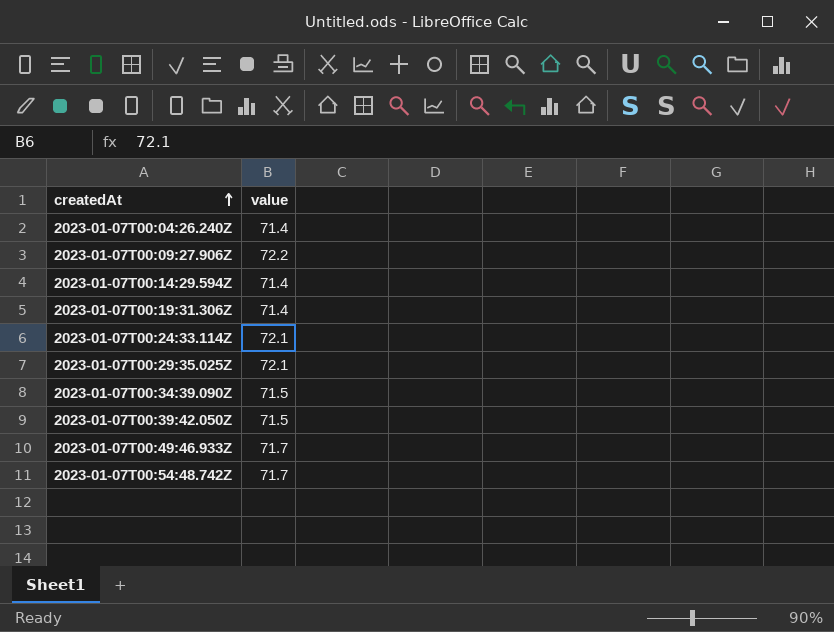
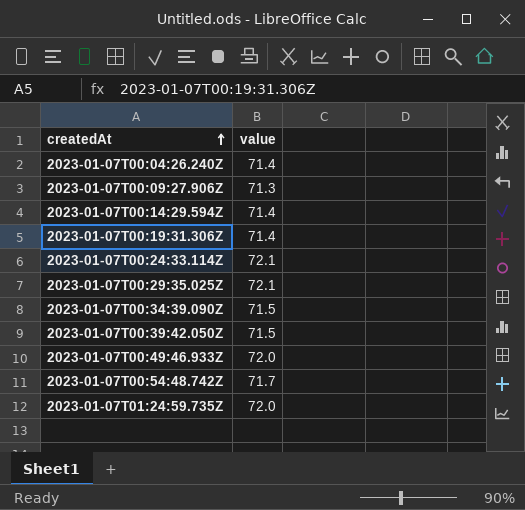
2023-01-07T00:09:27.906Z | value: 72.2 -> 71.3
2023-01-07T00:49:46.933Z | value: 71.7 -> 72.0
row 2023-01-07T01:24:59.735Z: none -> 72.0

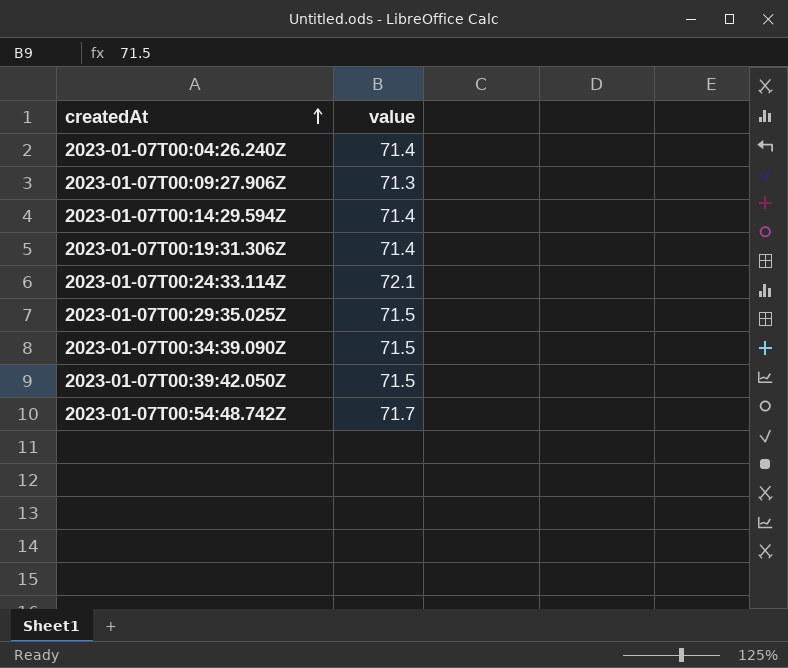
row 2023-01-07T00:49:46.933Z: 72.0 -> none
row 2023-01-07T01:24:59.735Z: 72.0 -> none
2023-01-07T00:29:35.025Z | value: 72.1 -> 71.5

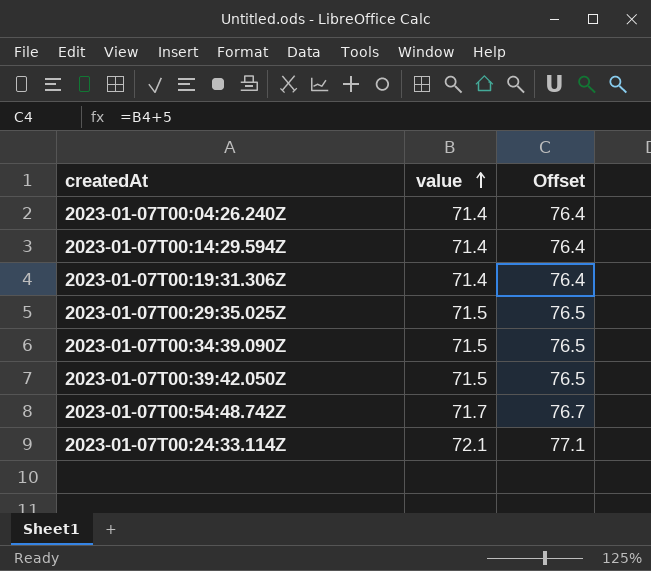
row order: createdAt ascending -> value ascending
column Offset | formula: none -> [value] + 5
row 2023-01-07T00:09:27.906Z: 71.3 -> none

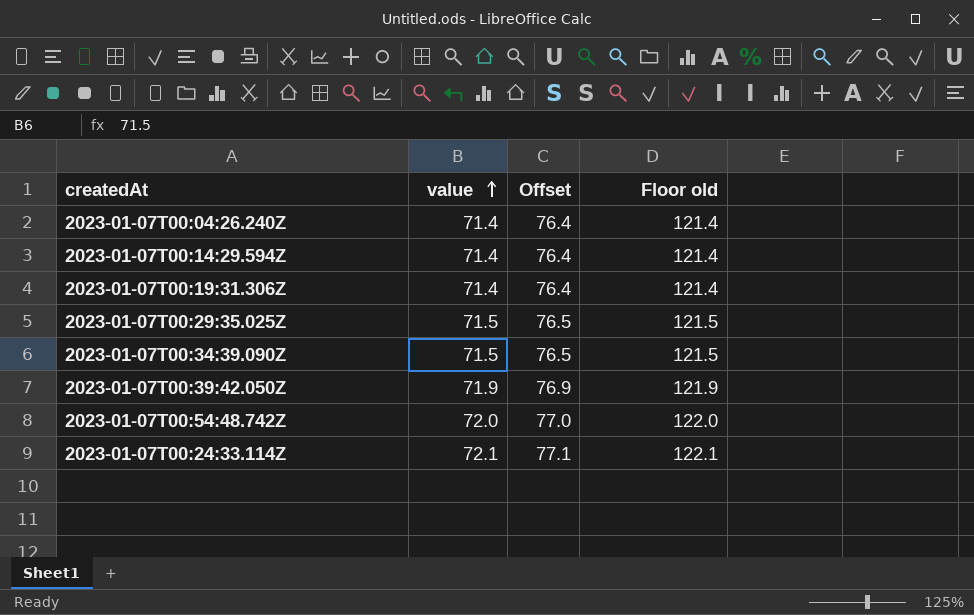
column Floor old | formula: none -> [value] + 50
2023-01-07T00:39:42.050Z | value: 71.5 -> 71.9
2023-01-07T00:39:42.050Z | Offset: 76.5 -> 76.9
2023-01-07T00:54:48.742Z | value: 71.7 -> 72.0
2023-01-07T00:54:48.742Z | Offset: 76.7 -> 77.0

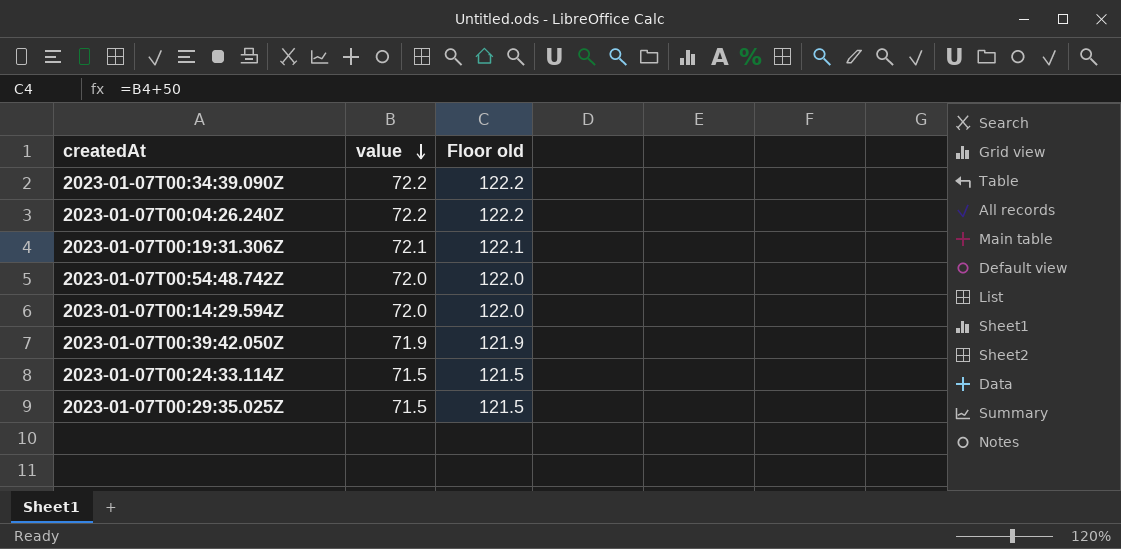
row order: value ascending -> value descending
column Offset | formula: [value] + 5 -> none
2023-01-07T00:34:39.090Z | value: 71.5 -> 72.2
2023-01-07T00:34:39.090Z | Floor old: 121.5 -> 122.2
2023-01-07T00:04:26.240Z | value: 71.4 -> 72.2
2023-01-07T00:04:26.240Z | Floor old: 121.4 -> 122.2
2023-01-07T00:19:31.306Z | value: 71.4 -> 72.1
2023-01-07T00:19:31.306Z | Floor old: 121.4 -> 122.1
2023-01-07T00:14:29.594Z | value: 71.4 -> 72.0
2023-01-07T00:14:29.594Z | Floor old: 121.4 -> 122.0
2023-01-07T00:24:33.114Z | value: 72.1 -> 71.5
2023-01-07T00:24:33.114Z | Floor old: 122.1 -> 121.5

